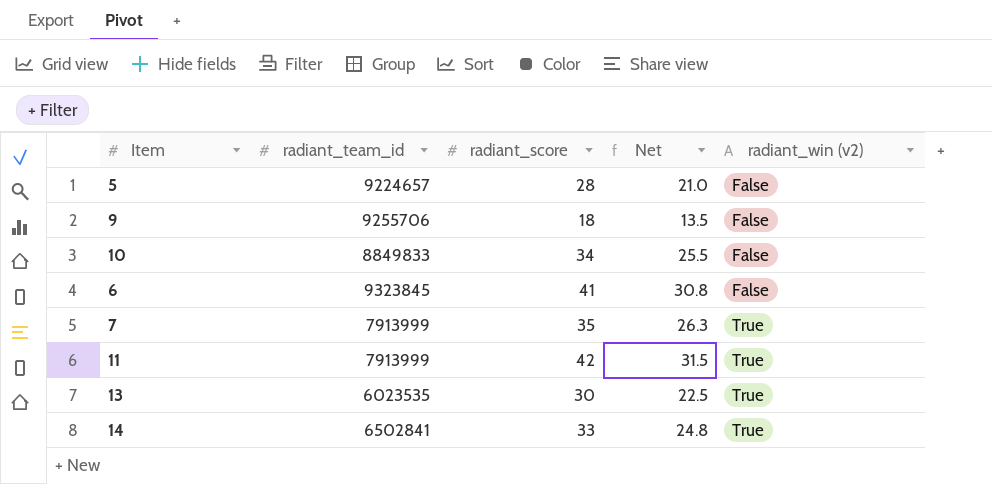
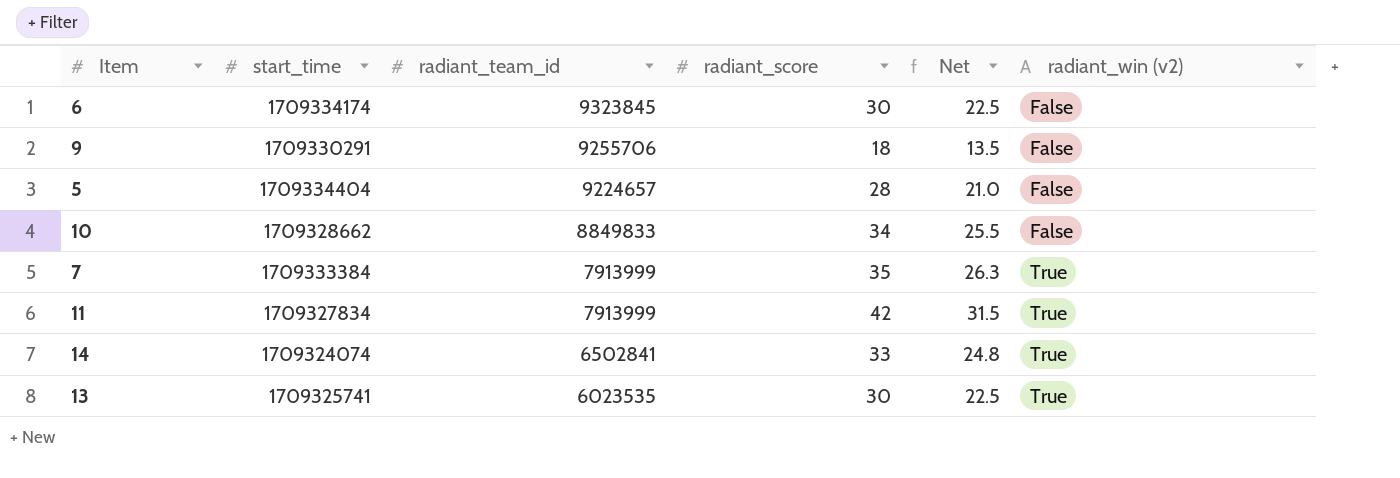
row order: radiant_win (v2) ascending -> radiant_team_id descending
column start_time | position: none -> 2
6 | radiant_score: 41 -> 30
6 | Net: 30.8 -> 22.5

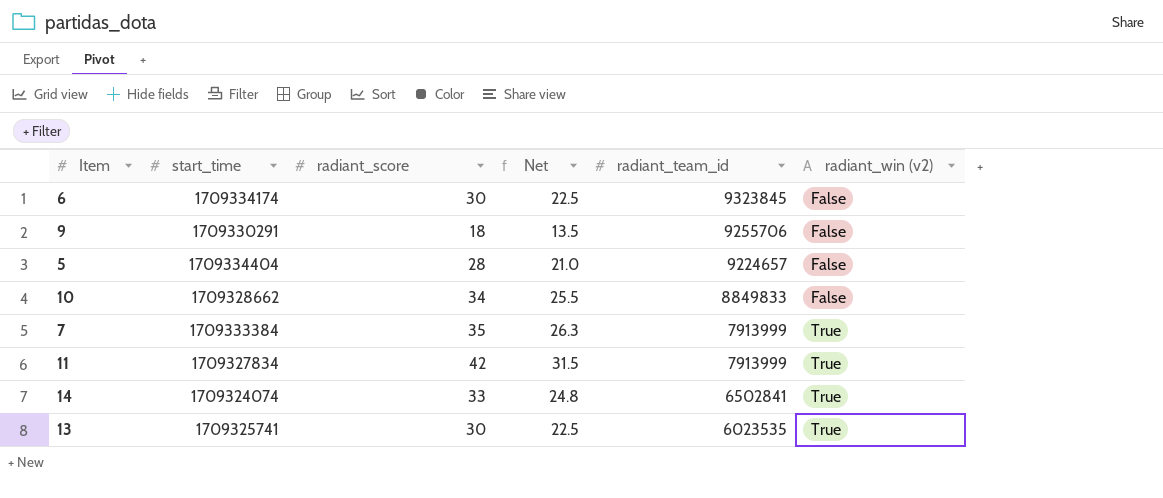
column radiant_team_id | position: 3 -> 5

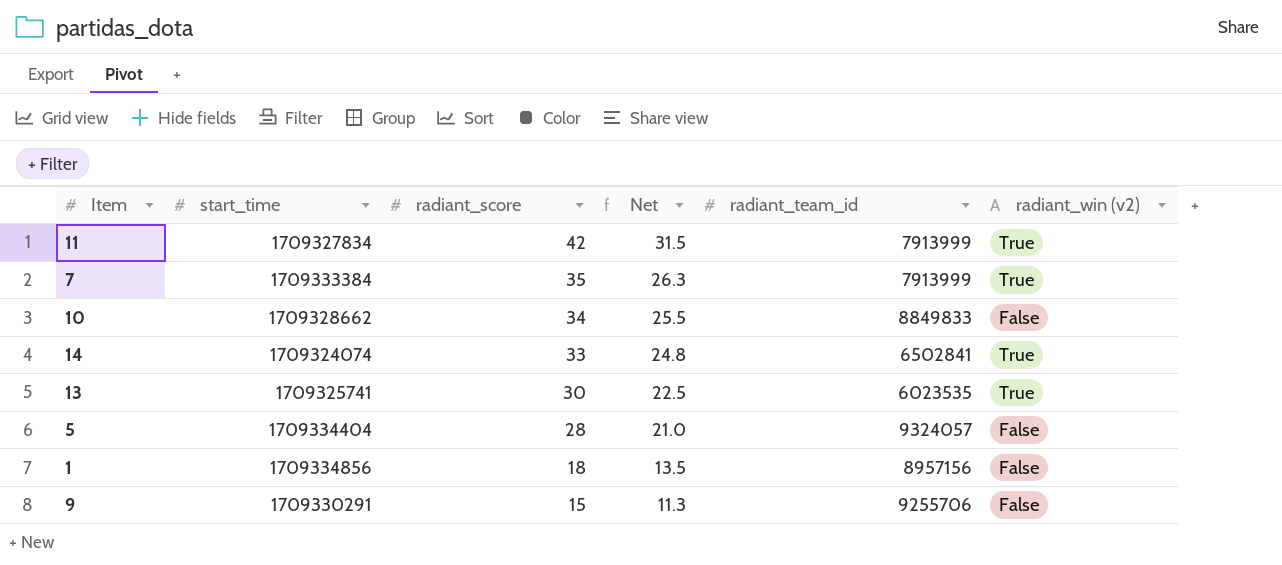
row order: radiant_team_id descending -> radiant_score descending
row 6: 1709334174 | 30 | 22.5 | 9323845 | False -> none
5 | radiant_team_id: 9224657 -> 9324057
row 1: none -> 1709334856 | 18 | 13.5 | 8957156 | False
9 | radiant_score: 18 -> 15
9 | Net: 13.5 -> 11.3

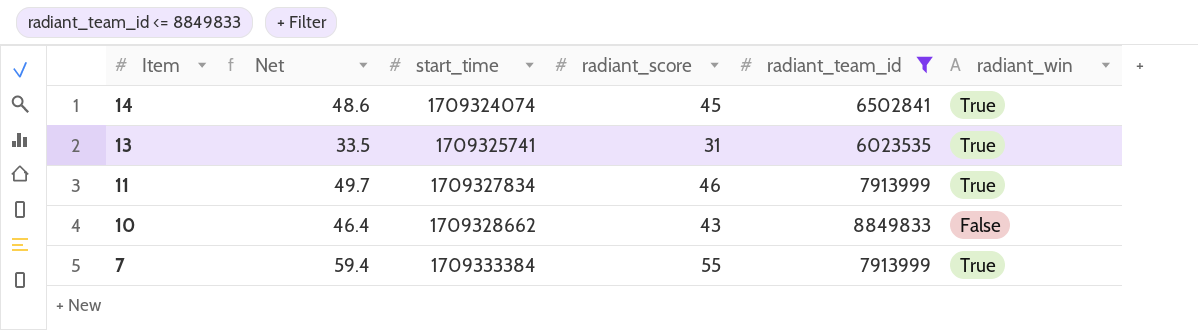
filter: none -> radiant_team_id <= 8849833
row order: radiant_score descending -> Item descending
column Net | formula: [radiant_score] * 0.75 -> [radiant_score] * 1.08
column Net | position: 4 -> 2
column name: radiant_win (v2) -> radiant_win
14 | radiant_score: 33 -> 45
13 | radiant_score: 30 -> 31
11 | radiant_score: 42 -> 46
10 | radiant_score: 34 -> 43
7 | radiant_score: 35 -> 55

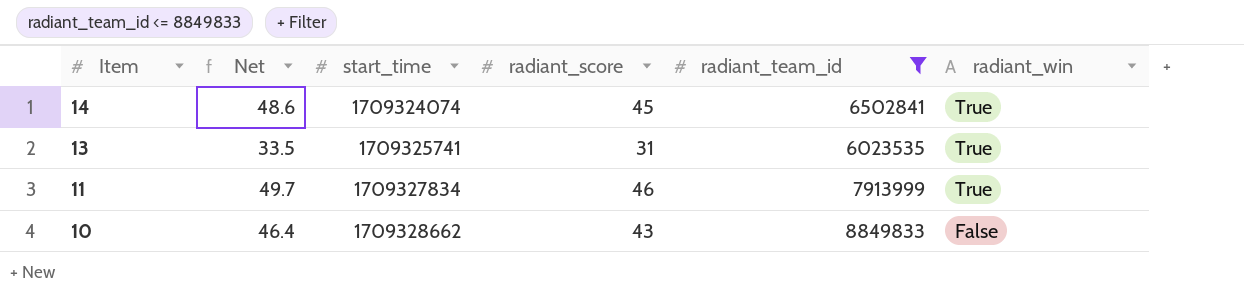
row 7: 59.4 | 1709333384 | 55 | 7913999 | True -> none

